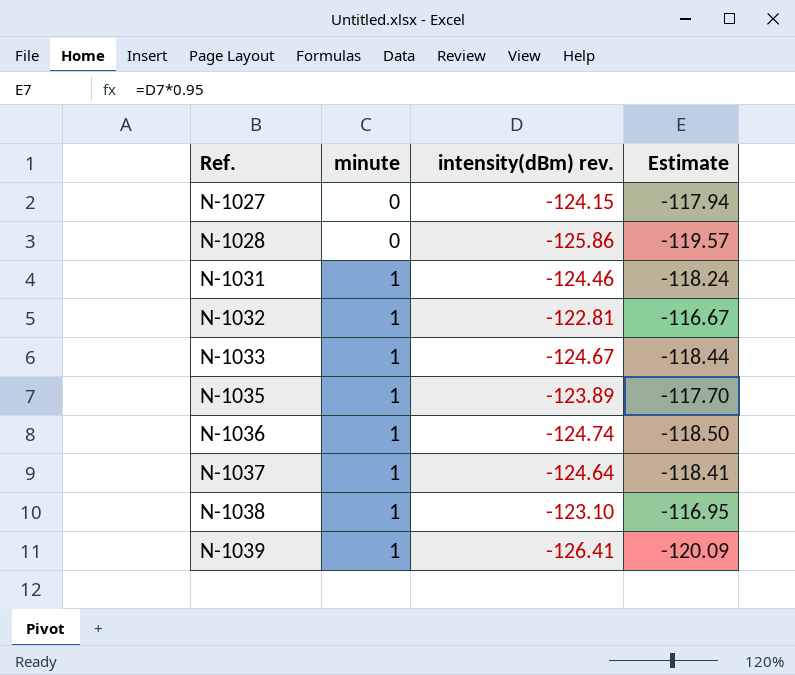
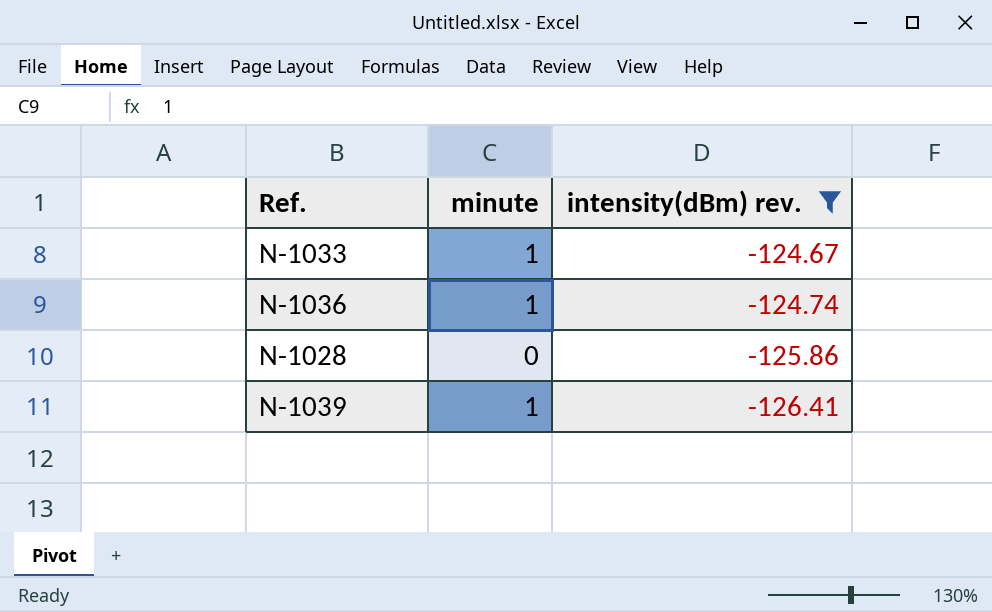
filter: none -> intensity(dBm) rev. <= -124.67
row order: Ref. ascending -> intensity(dBm) rev. descending
column Estimate | formula: [intensity(dBm) rev.] * 0.95 -> none

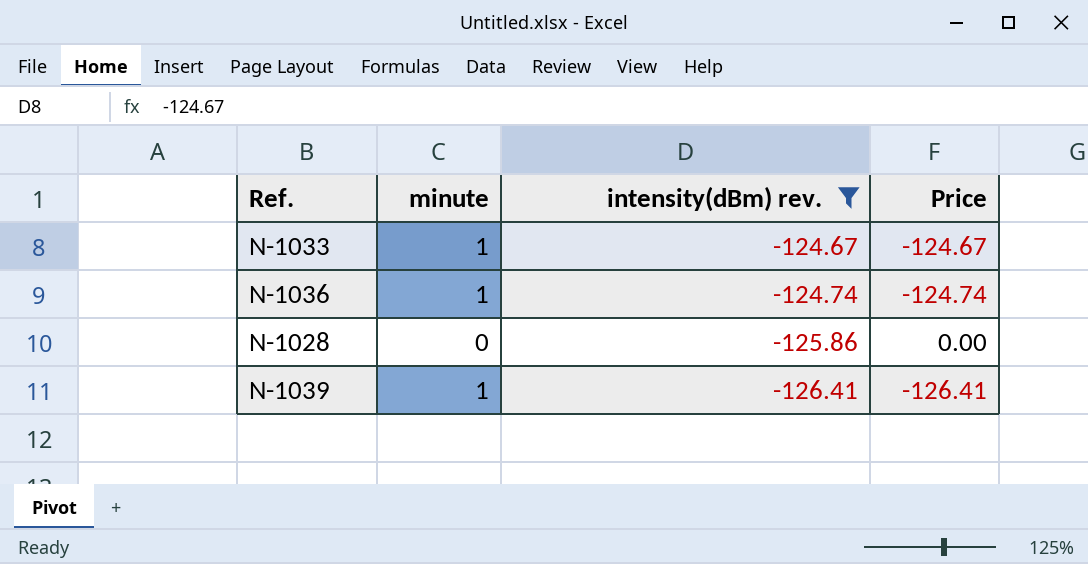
column Price | formula: none -> [minute] * [intensity(dBm) rev.]

